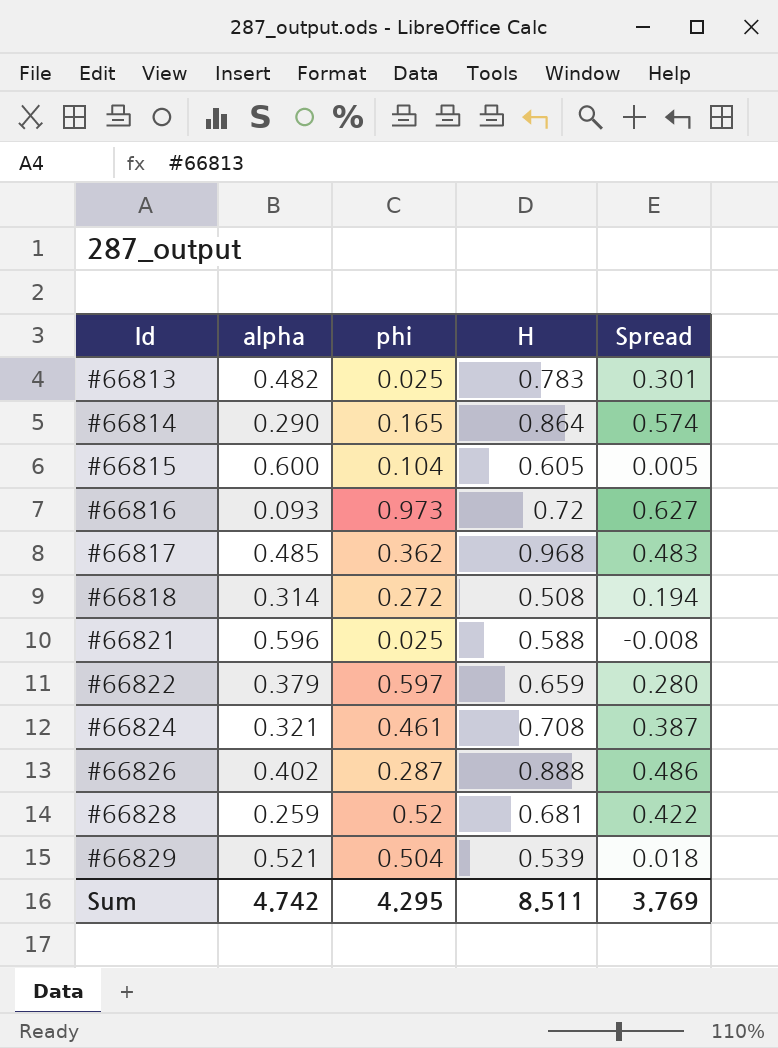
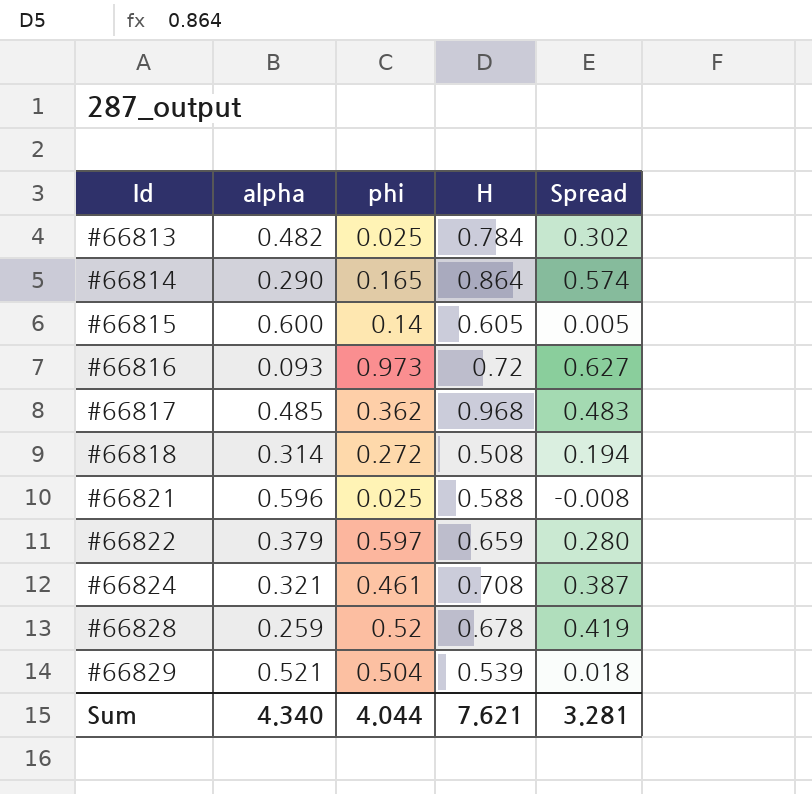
row #66826: 0.402 | 0.287 | 0.888 | 0.486 -> none
#66813 | H: 0.783 -> 0.784
#66813 | Spread: 0.301 -> 0.302
#66815 | phi: 0.104 -> 0.14
#66828 | H: 0.681 -> 0.678
#66828 | Spread: 0.422 -> 0.419
Sum | alpha: 4.742 -> 4.340
Sum | phi: 4.295 -> 4.044
Sum | H: 8.511 -> 7.621
Sum | Spread: 3.769 -> 3.281

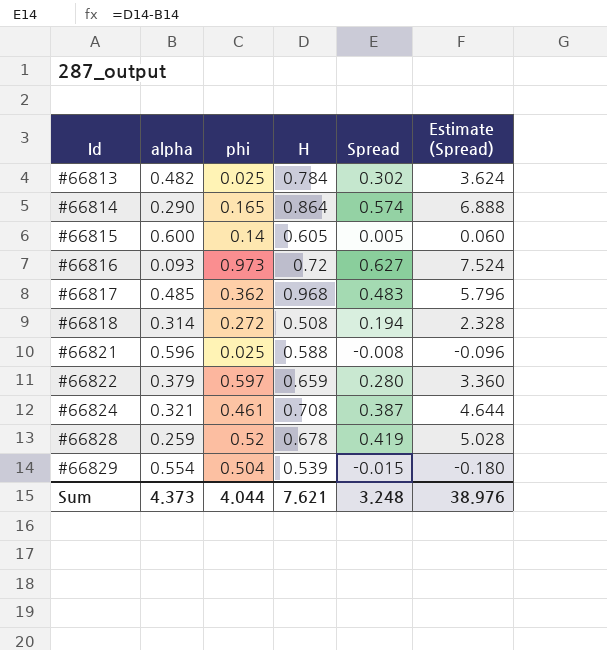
column Estimate (Spread) | formula: none -> [Spread] * 12
#66829 | alpha: 0.521 -> 0.554
#66829 | Spread: 0.018 -> -0.015
Sum | alpha: 4.340 -> 4.373
Sum | Spread: 3.281 -> 3.248

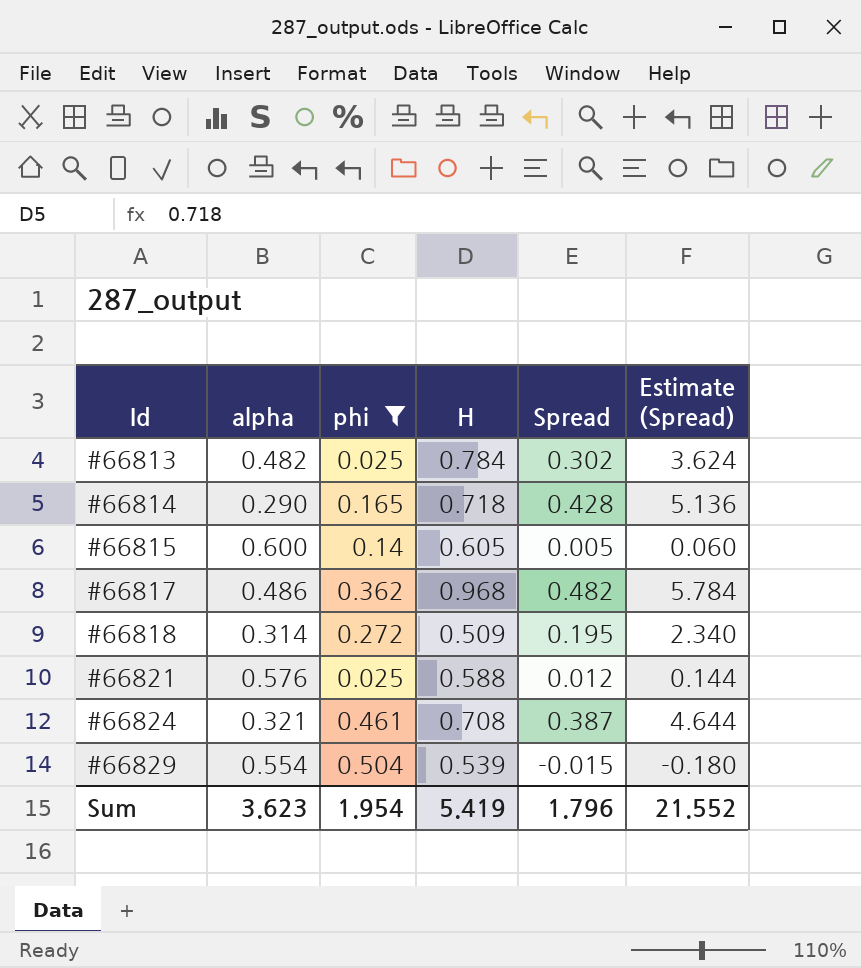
filter: none -> phi <= 0.504
#66814 | H: 0.864 -> 0.718
#66814 | Spread: 0.574 -> 0.428
#66814 | Estimate (Spread): 6.888 -> 5.136
#66817 | alpha: 0.485 -> 0.486
#66817 | Spread: 0.483 -> 0.482
#66817 | Estimate (Spread): 5.796 -> 5.784
#66818 | H: 0.508 -> 0.509
#66818 | Spread: 0.194 -> 0.195
#66818 | Estimate (Spread): 2.328 -> 2.340
#66821 | alpha: 0.596 -> 0.576
#66821 | Spread: -0.008 -> 0.012
#66821 | Estimate (Spread): -0.096 -> 0.144
Sum | alpha: 4.373 -> 3.623
Sum | phi: 4.044 -> 1.954
Sum | H: 7.621 -> 5.419
Sum | Spread: 3.248 -> 1.796
Sum | Estimate (Spread): 38.976 -> 21.552

